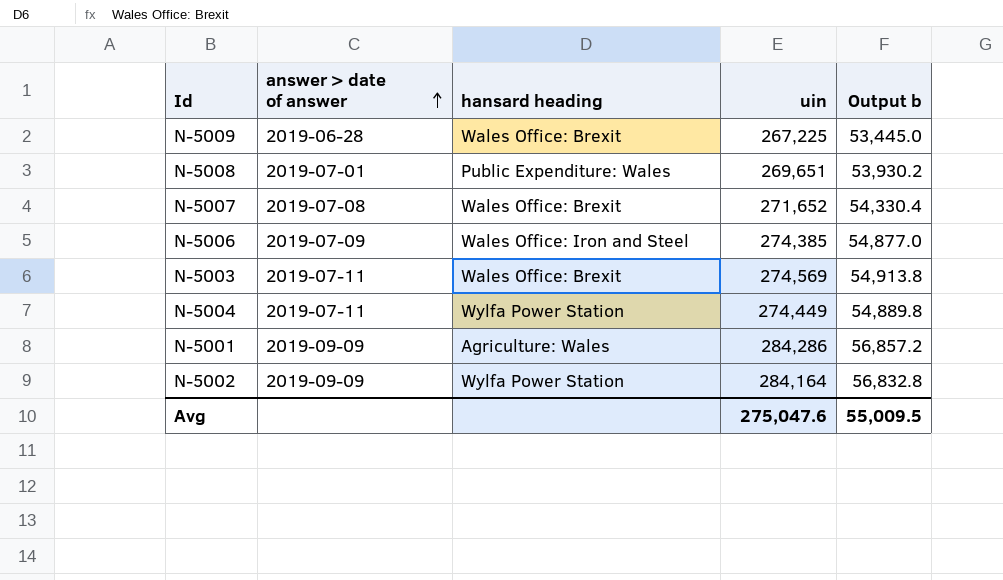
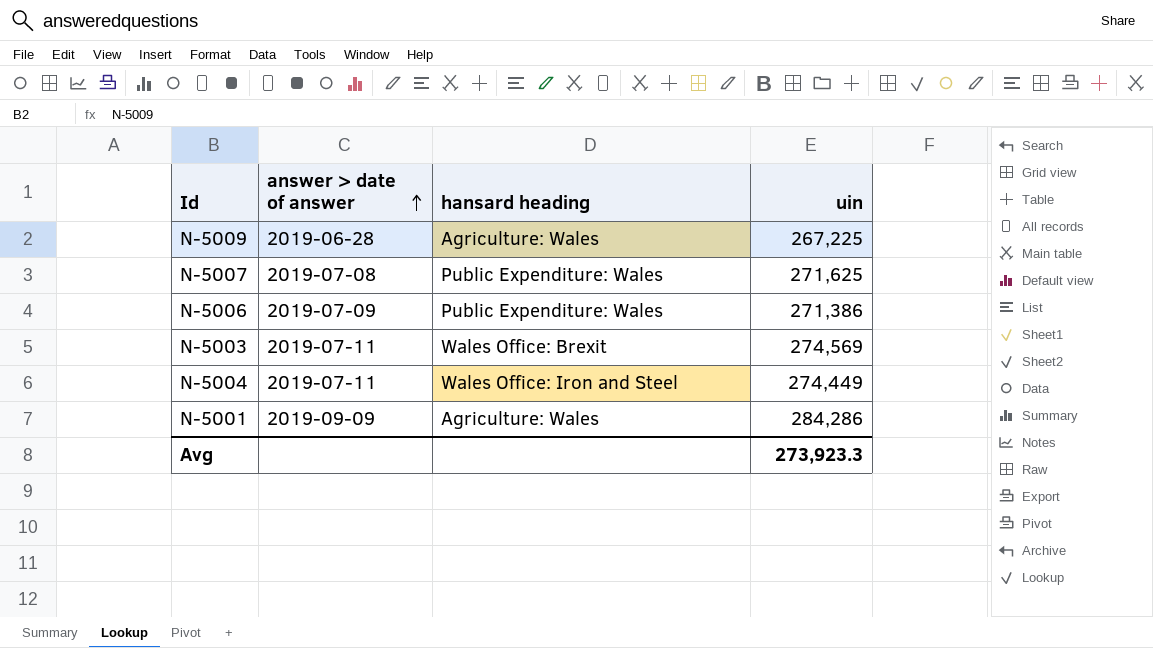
column Output b | formula: [uin] * 0.2 -> none
row N-5008: 2019-07-01 | Public Expenditure: Wales | 269,651 | 53,930.2 -> none
row N-5002: 2019-09-09 | Wylfa Power Station | 284,164 | 56,832.8 -> none
N-5009 | hansard heading: Wales Office: Brexit -> Agriculture: Wales
N-5007 | hansard heading: Wales Office: Brexit -> Public Expenditure: Wales
N-5007 | uin: 271,652 -> 271,625
N-5006 | hansard heading: Wales Office: Iron and Steel -> Public Expenditure: Wales
N-5006 | uin: 274,385 -> 271,386
N-5004 | hansard heading: Wylfa Power Station -> Wales Office: Iron and Steel
Avg | uin: 275,047.6 -> 273,923.3

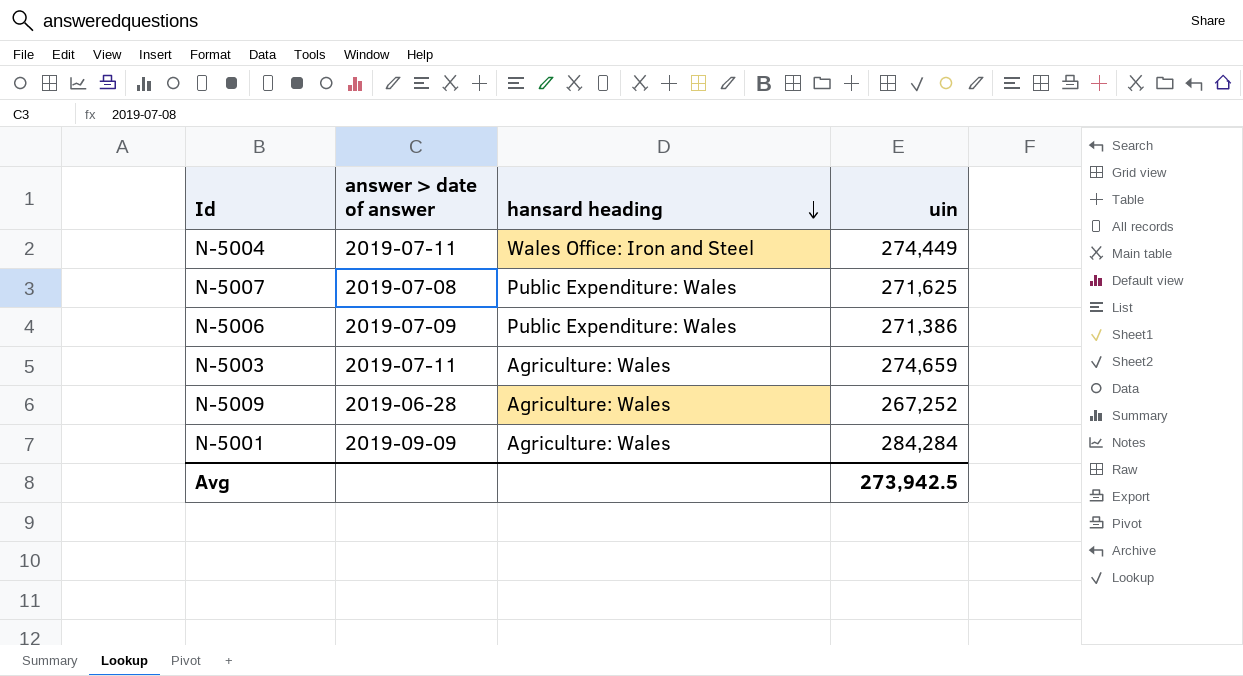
row order: answer > date of answer ascending -> hansard heading descending
N-5003 | hansard heading: Wales Office: Brexit -> Agriculture: Wales
N-5003 | uin: 274,569 -> 274,659
N-5009 | uin: 267,225 -> 267,252
N-5001 | uin: 284,286 -> 284,284
Avg | uin: 273,923.3 -> 273,942.5

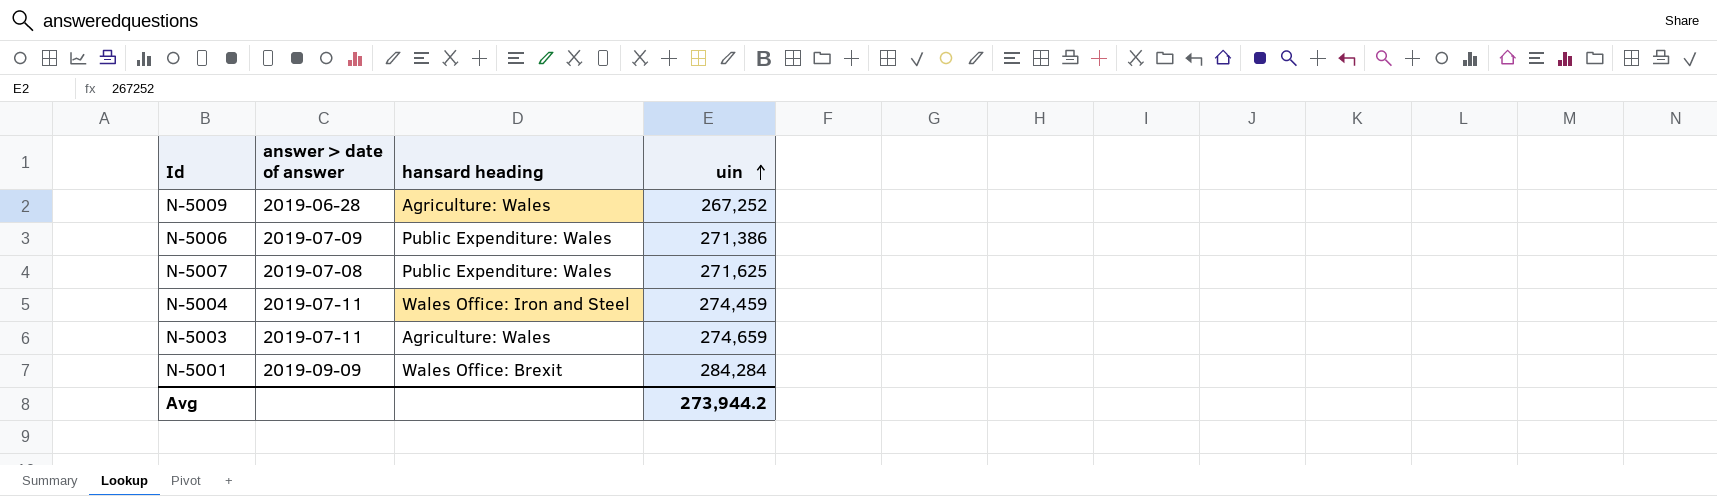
row order: hansard heading descending -> uin ascending
N-5004 | uin: 274,449 -> 274,459
N-5001 | hansard heading: Agriculture: Wales -> Wales Office: Brexit
Avg | uin: 273,942.5 -> 273,944.2

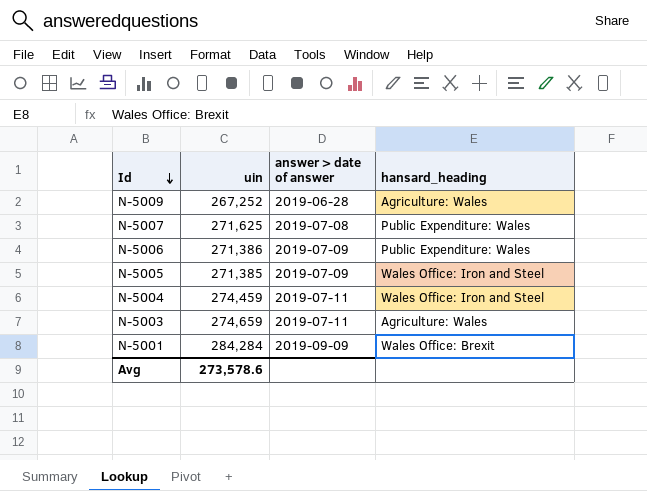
row order: uin ascending -> Id descending
column uin | position: 4 -> 2
column name: hansard heading -> hansard_heading
row N-5005: none -> 271,385 | 2019-07-09 | Wales Office: Iron and Steel
Avg | uin: 273,944.2 -> 273,578.6

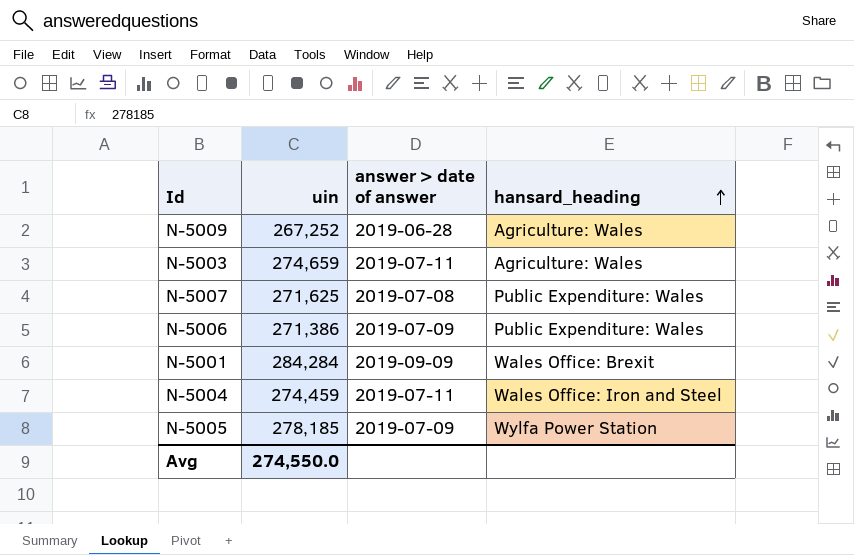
row order: Id descending -> hansard_heading ascending
N-5005 | uin: 271,385 -> 278,185
N-5005 | hansard_heading: Wales Office: Iron and Steel -> Wylfa Power Station
Avg | uin: 273,578.6 -> 274,550.0

